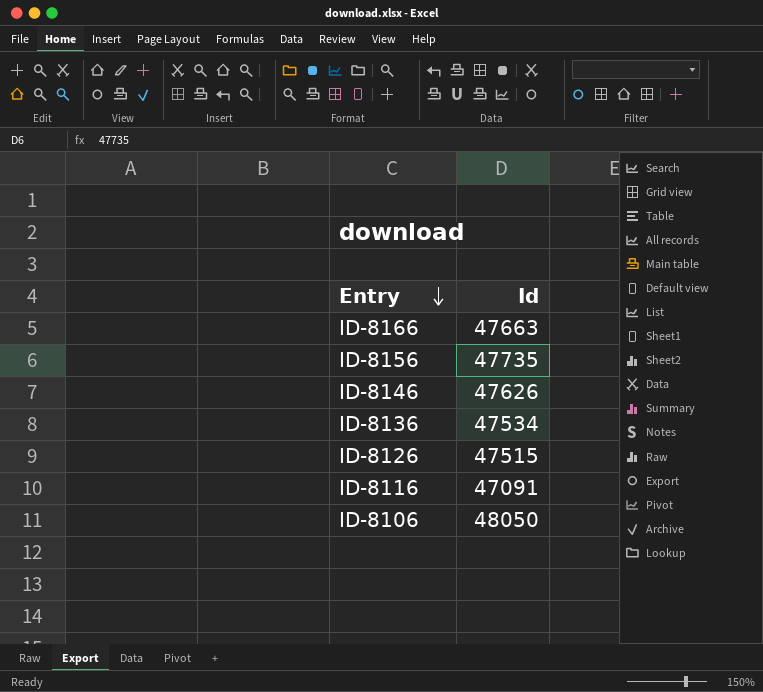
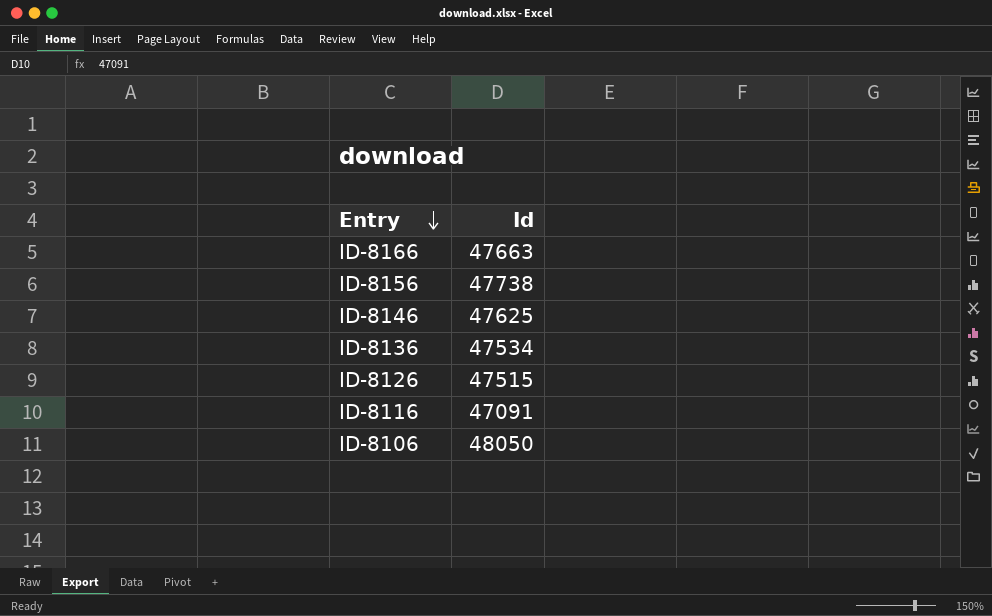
ID-8156 | Id: 47735 -> 47738
ID-8146 | Id: 47626 -> 47625

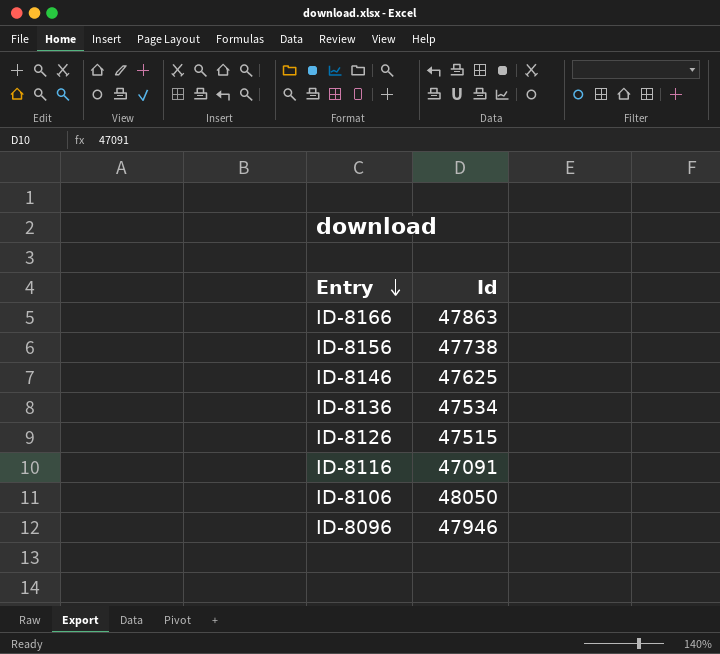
ID-8166 | Id: 47663 -> 47863
row ID-8096: none -> 47946

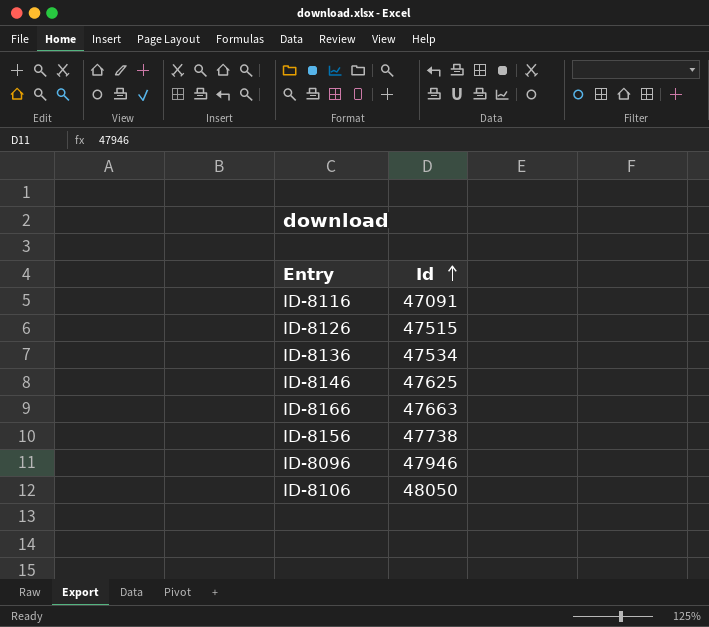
row order: Entry descending -> Id ascending
ID-8166 | Id: 47863 -> 47663

